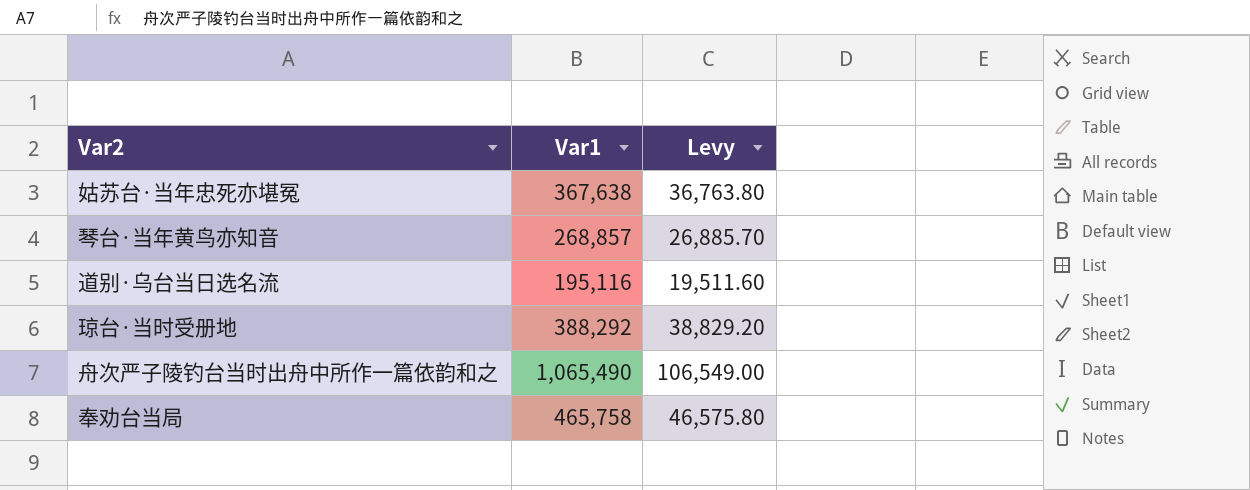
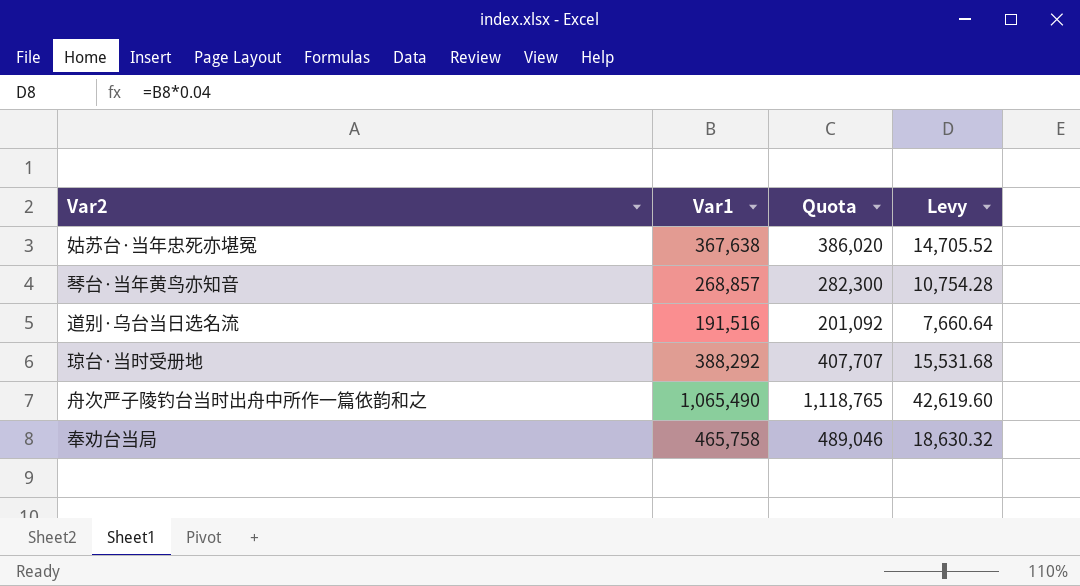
column Quota | formula: none -> [Var1] * 1.05
column Levy | formula: [Var1] * 0.1 -> [Var1] * 0.04
道别·乌台当日选名流 | Var1: 195,116 -> 191,516

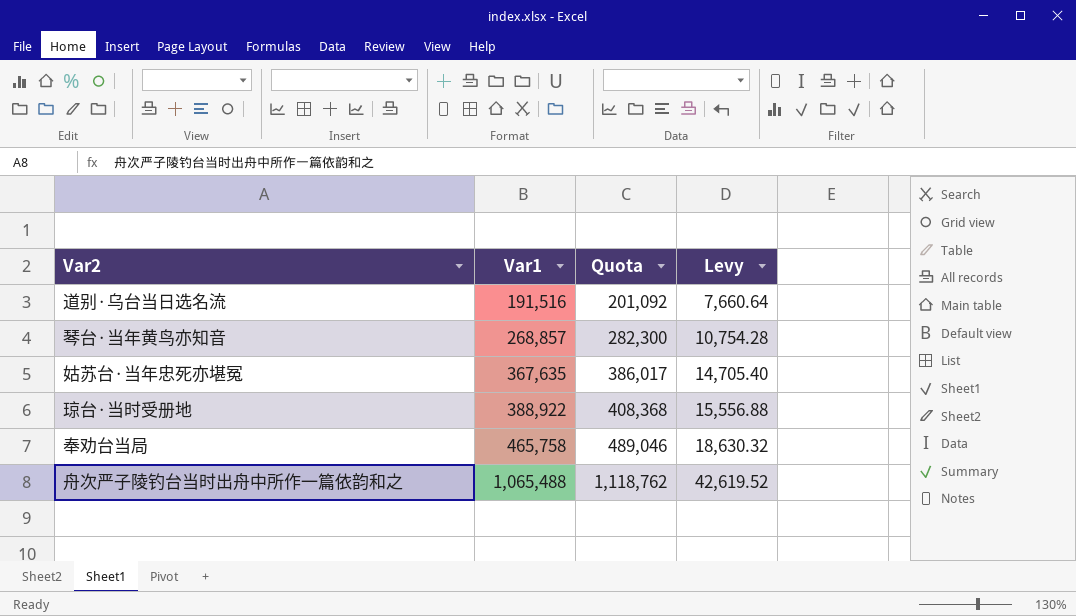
row order: none -> Var1 ascending
姑苏台·当年忠死亦堪冤 | Var1: 367,638 -> 367,635
姑苏台·当年忠死亦堪冤 | Quota: 386,020 -> 386,017
姑苏台·当年忠死亦堪冤 | Levy: 14,705.52 -> 14,705.40
琼台·当时受册地 | Var1: 388,292 -> 388,922
琼台·当时受册地 | Quota: 407,707 -> 408,368
琼台·当时受册地 | Levy: 15,531.68 -> 15,556.88
舟次严子陵钓台当时出舟中所作一篇依韵和之 | Var1: 1,065,490 -> 1,065,488
舟次严子陵钓台当时出舟中所作一篇依韵和之 | Quota: 1,118,765 -> 1,118,762
舟次严子陵钓台当时出舟中所作一篇依韵和之 | Levy: 42,619.60 -> 42,619.52

